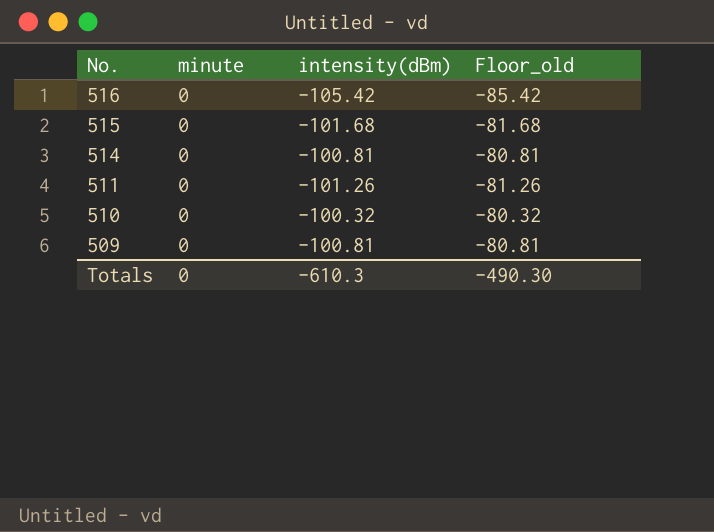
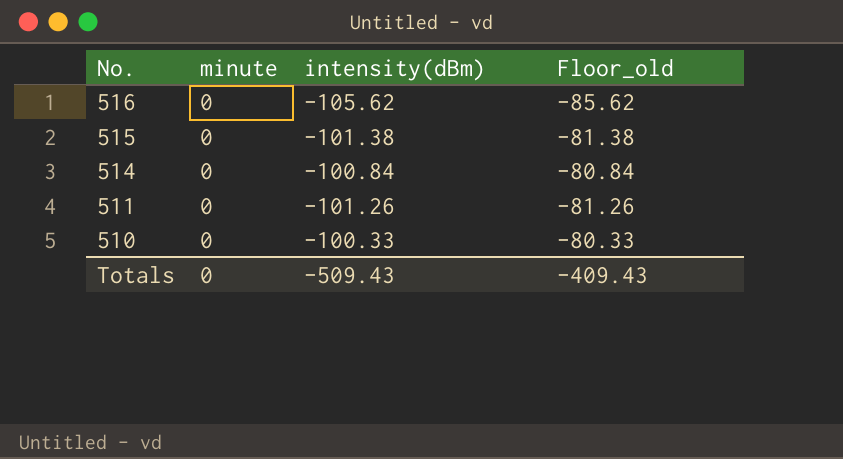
row 509: 0 | -100.81 | -80.81 -> none
516 | intensity(dBm): -105.42 -> -105.62
516 | Floor_old: -85.42 -> -85.62
515 | intensity(dBm): -101.68 -> -101.38
515 | Floor_old: -81.68 -> -81.38
514 | intensity(dBm): -100.81 -> -100.84
514 | Floor_old: -80.81 -> -80.84
510 | intensity(dBm): -100.32 -> -100.33
510 | Floor_old: -80.32 -> -80.33
Totals | intensity(dBm): -610.3 -> -509.43
Totals | Floor_old: -490.30 -> -409.43

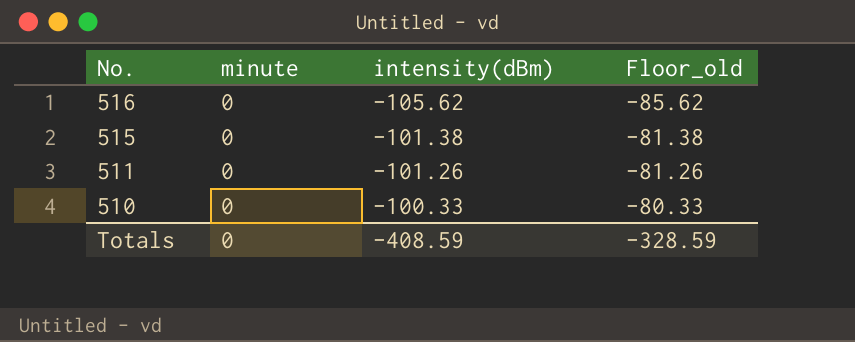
row 514: 0 | -100.84 | -80.84 -> none
Totals | intensity(dBm): -509.43 -> -408.59
Totals | Floor_old: -409.43 -> -328.59

